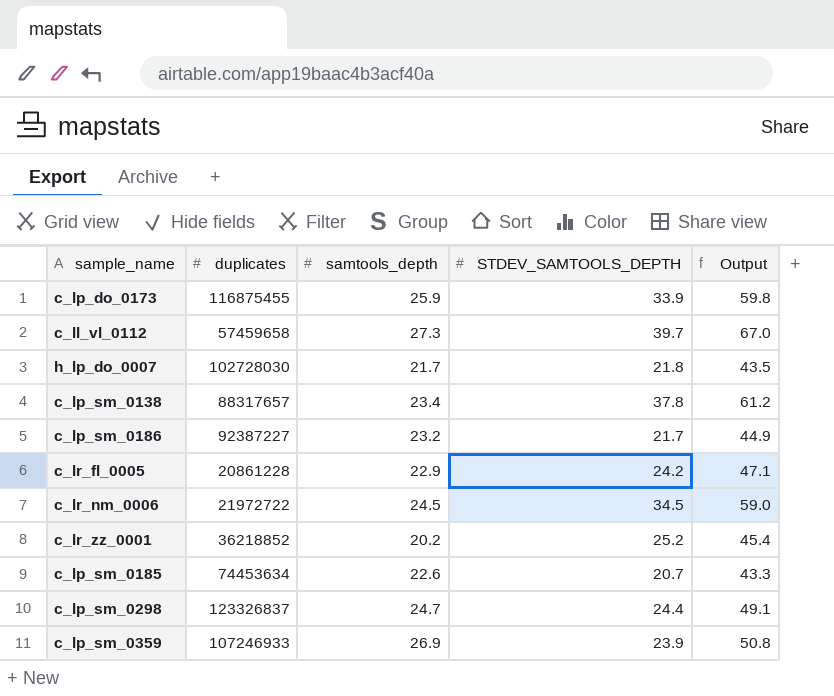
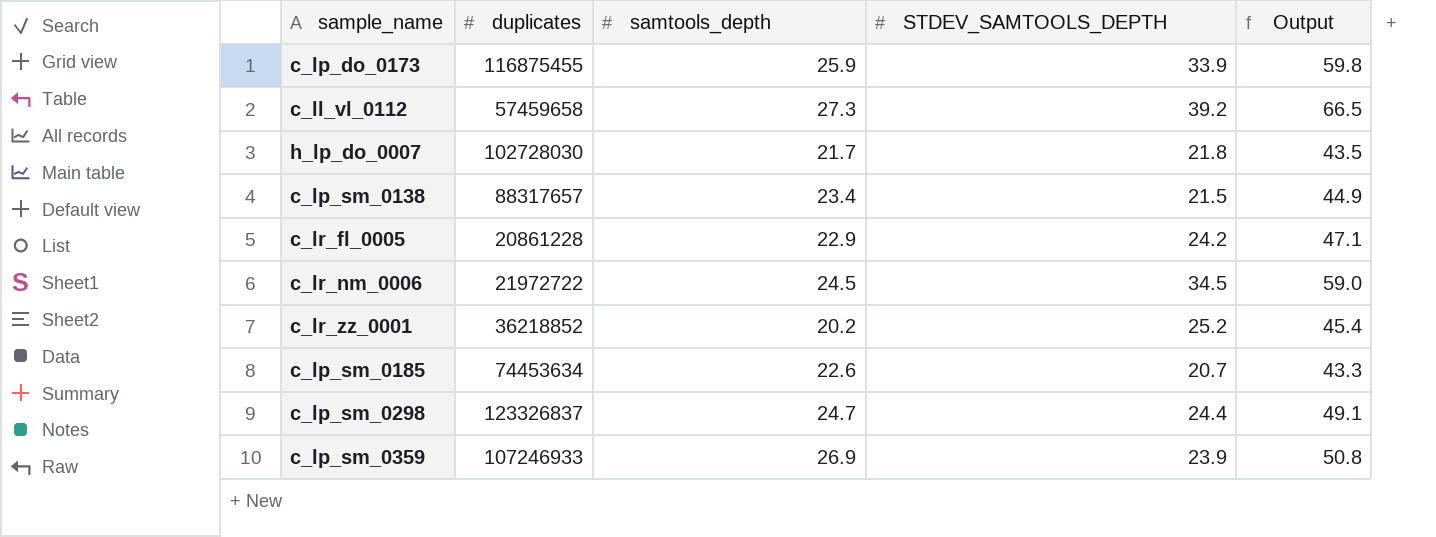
row c_lp_sm_0186: 92387227 | 23.2 | 21.7 | 44.9 -> none
c_ll_vl_0112 | STDEV_SAMTOOLS_DEPTH: 39.7 -> 39.2
c_ll_vl_0112 | Output: 67.0 -> 66.5
c_lp_sm_0138 | STDEV_SAMTOOLS_DEPTH: 37.8 -> 21.5
c_lp_sm_0138 | Output: 61.2 -> 44.9

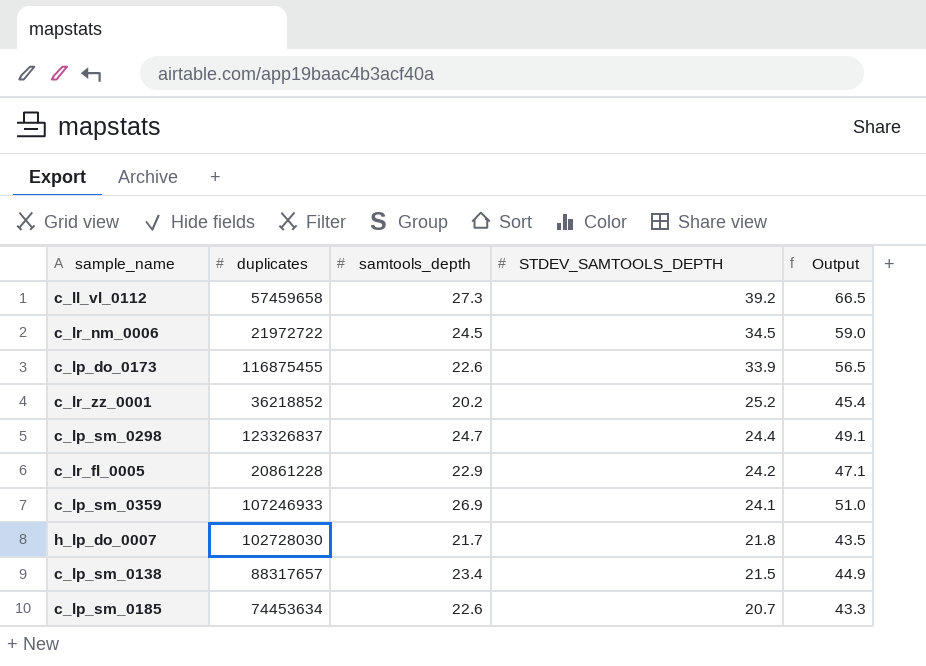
row order: none -> STDEV_SAMTOOLS_DEPTH descending
c_lp_do_0173 | samtools_depth: 25.9 -> 22.6
c_lp_do_0173 | Output: 59.8 -> 56.5
c_lp_sm_0359 | STDEV_SAMTOOLS_DEPTH: 23.9 -> 24.1
c_lp_sm_0359 | Output: 50.8 -> 51.0

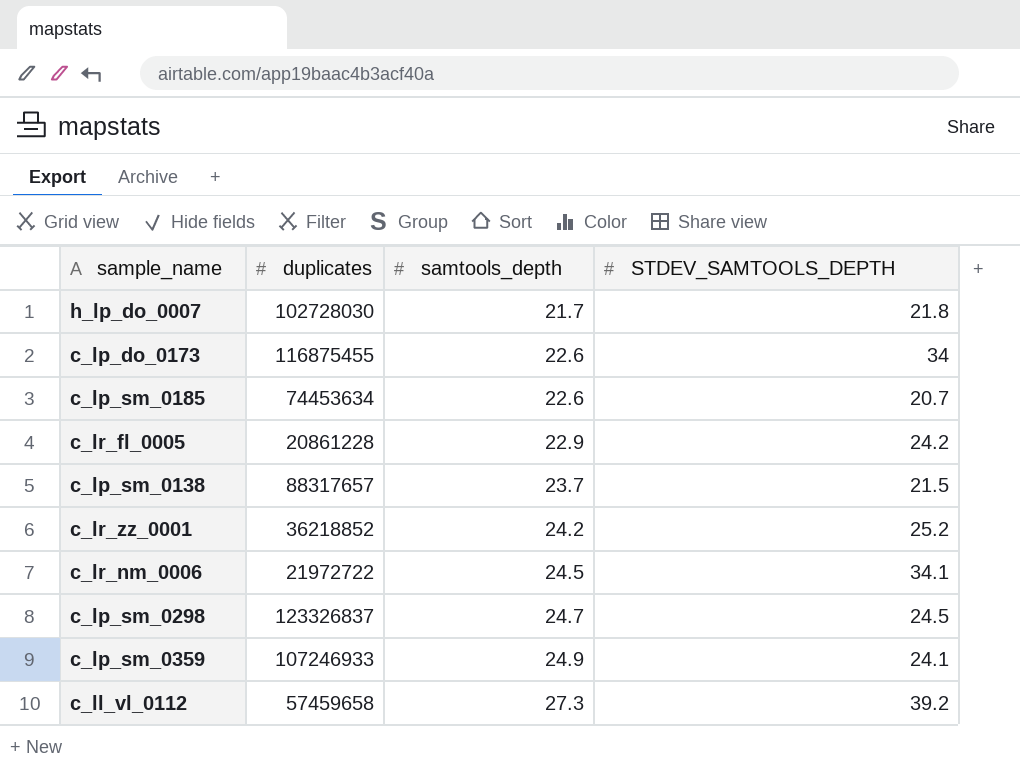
row order: STDEV_SAMTOOLS_DEPTH descending -> samtools_depth ascending
column Output | formula: [samtools_depth] + [STDEV_SAMTOOLS_DEPTH] -> none
c_lp_do_0173 | STDEV_SAMTOOLS_DEPTH: 33.9 -> 34
c_lp_sm_0138 | samtools_depth: 23.4 -> 23.7
c_lr_zz_0001 | samtools_depth: 20.2 -> 24.2
c_lr_nm_0006 | STDEV_SAMTOOLS_DEPTH: 34.5 -> 34.1
c_lp_sm_0298 | STDEV_SAMTOOLS_DEPTH: 24.4 -> 24.5
c_lp_sm_0359 | samtools_depth: 26.9 -> 24.9

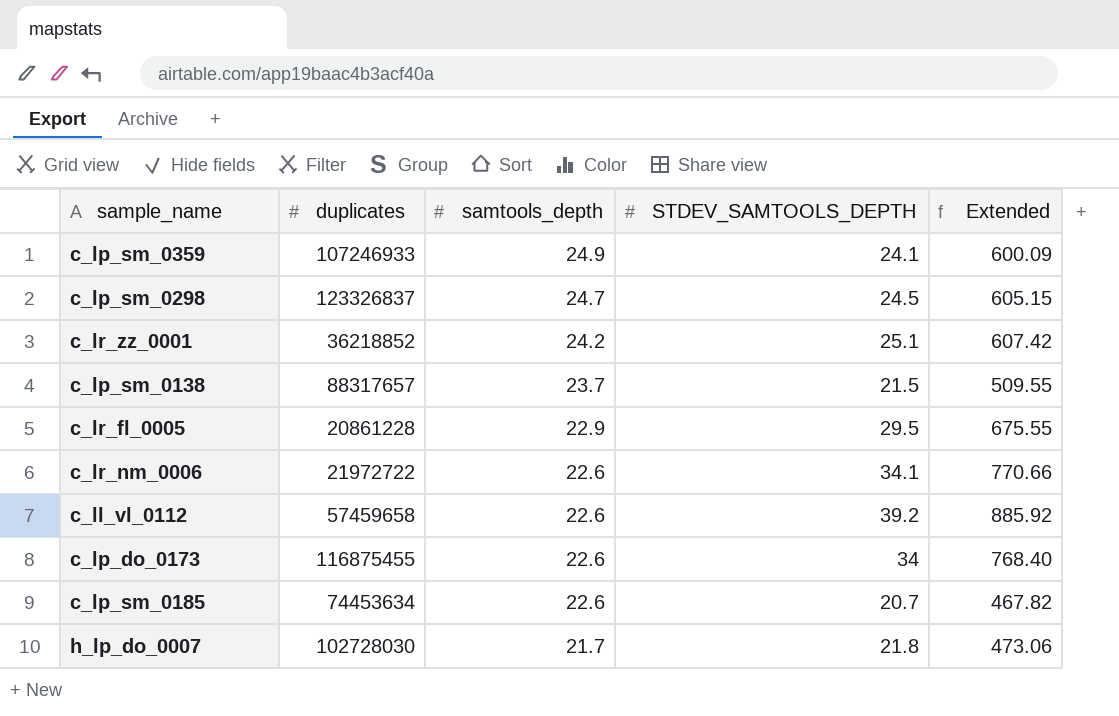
row order: samtools_depth ascending -> samtools_depth descending
column Extended | formula: none -> [samtools_depth] * [STDEV_SAMTOOLS_DEPTH]
c_lr_zz_0001 | STDEV_SAMTOOLS_DEPTH: 25.2 -> 25.1
c_lr_fl_0005 | STDEV_SAMTOOLS_DEPTH: 24.2 -> 29.5
c_lr_nm_0006 | samtools_depth: 24.5 -> 22.6
c_ll_vl_0112 | samtools_depth: 27.3 -> 22.6

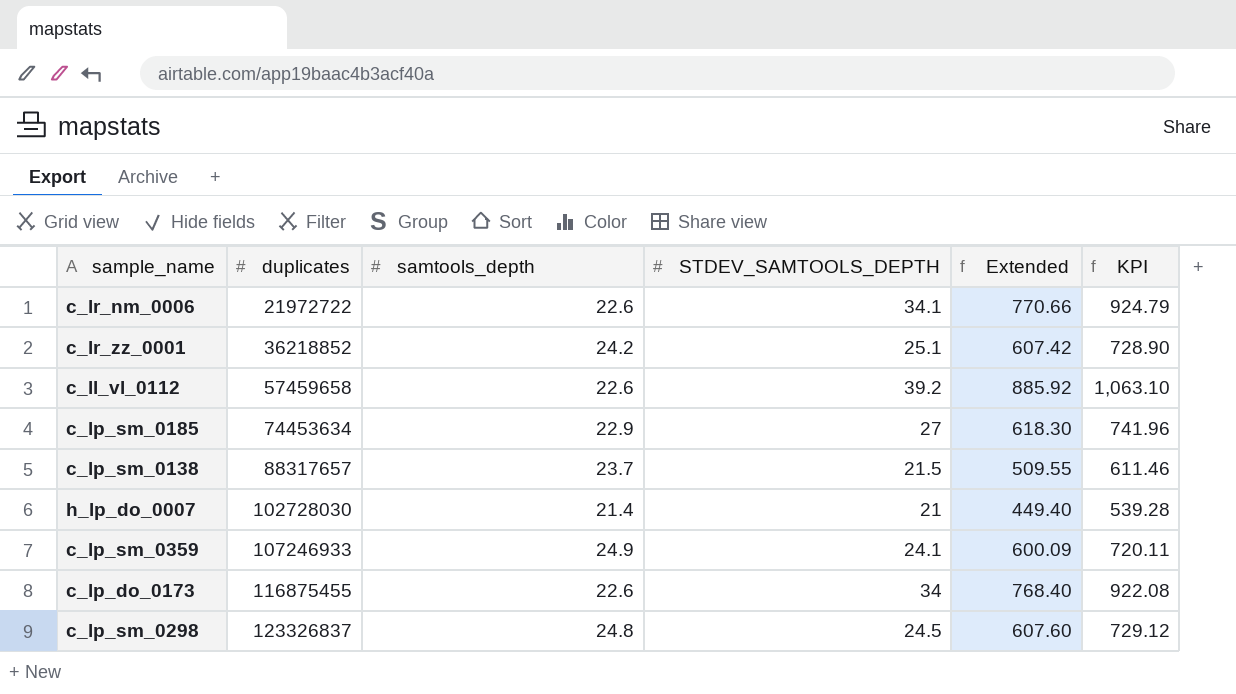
row order: samtools_depth descending -> duplicates ascending
column KPI | formula: none -> [Extended] * 1.2
row c_lr_fl_0005: 20861228 | 22.9 | 29.5 | 675.55 -> none
c_lp_sm_0185 | samtools_depth: 22.6 -> 22.9
c_lp_sm_0185 | STDEV_SAMTOOLS_DEPTH: 20.7 -> 27
c_lp_sm_0185 | Extended: 467.82 -> 618.30
h_lp_do_0007 | samtools_depth: 21.7 -> 21.4
h_lp_do_0007 | STDEV_SAMTOOLS_DEPTH: 21.8 -> 21
h_lp_do_0007 | Extended: 473.06 -> 449.40
c_lp_sm_0298 | samtools_depth: 24.7 -> 24.8
c_lp_sm_0298 | Extended: 605.15 -> 607.60

